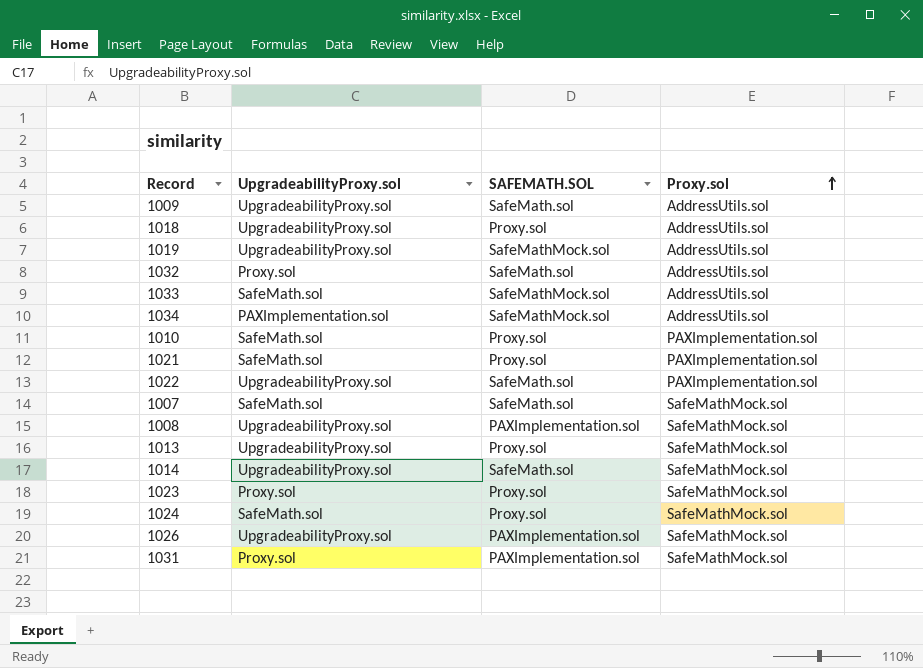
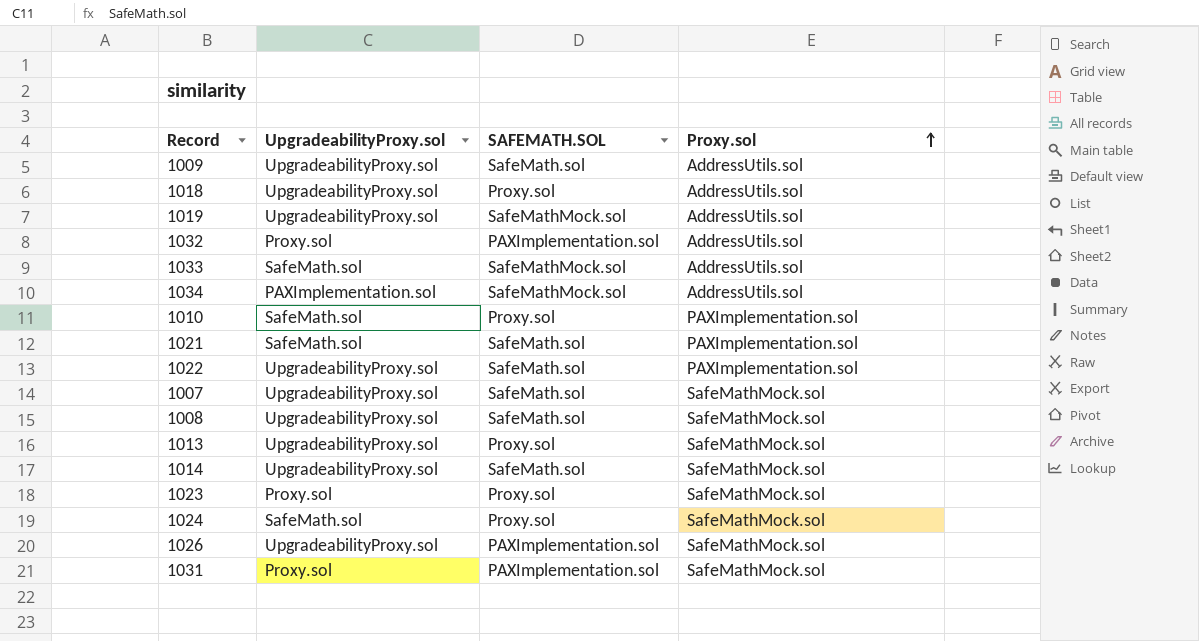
1032 | SAFEMATH.SOL: SafeMath.sol -> PAXImplementation.sol
1021 | SAFEMATH.SOL: Proxy.sol -> SafeMath.sol
1007 | UpgradeabilityProxy.sol: SafeMath.sol -> UpgradeabilityProxy.sol
1008 | SAFEMATH.SOL: PAXImplementation.sol -> SafeMath.sol

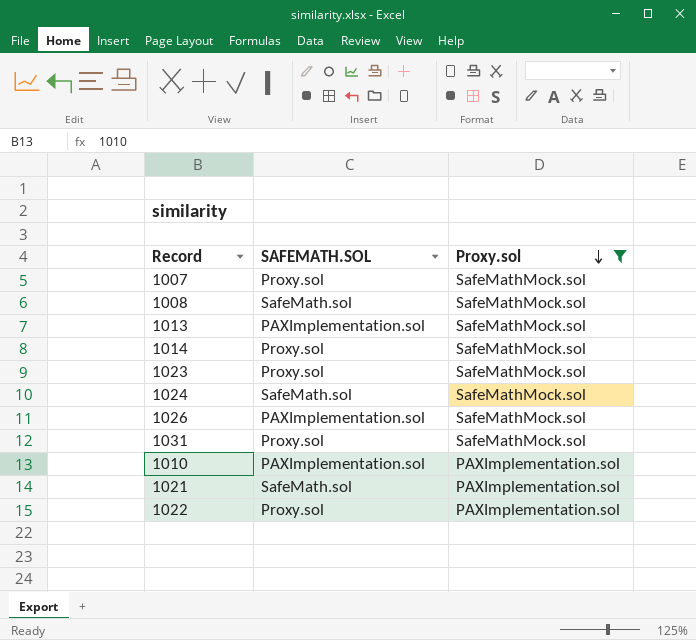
filter: none -> Proxy.sol != AddressUtils.sol
row order: Proxy.sol ascending -> Proxy.sol descending
column UpgradeabilityProxy.sol | position: 2 -> none
1007 | SAFEMATH.SOL: SafeMath.sol -> Proxy.sol
1013 | SAFEMATH.SOL: Proxy.sol -> PAXImplementation.sol
1014 | SAFEMATH.SOL: SafeMath.sol -> Proxy.sol
1024 | SAFEMATH.SOL: Proxy.sol -> SafeMath.sol
1031 | SAFEMATH.SOL: PAXImplementation.sol -> Proxy.sol
1010 | SAFEMATH.SOL: Proxy.sol -> PAXImplementation.sol
1022 | SAFEMATH.SOL: SafeMath.sol -> Proxy.sol

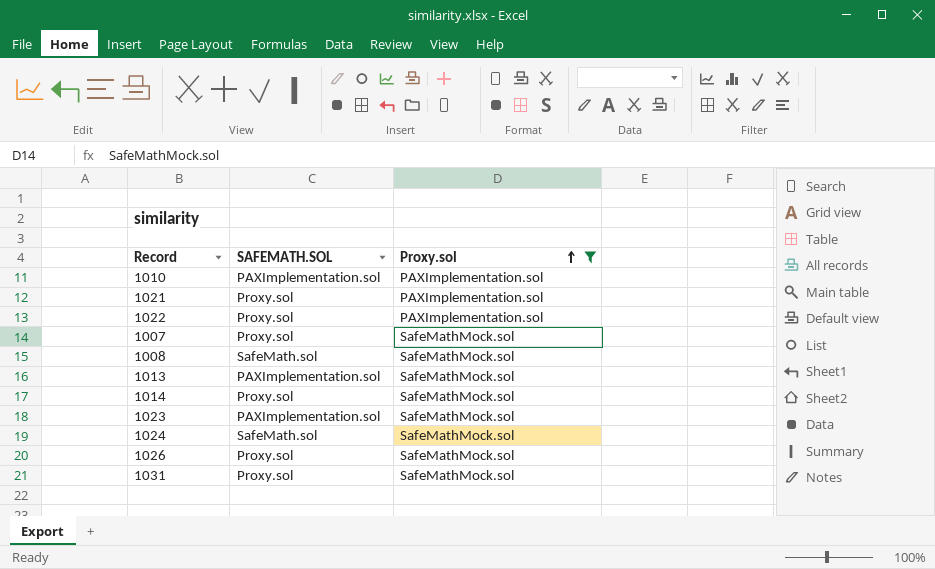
row order: Proxy.sol descending -> Proxy.sol ascending
1021 | SAFEMATH.SOL: SafeMath.sol -> Proxy.sol
1023 | SAFEMATH.SOL: Proxy.sol -> PAXImplementation.sol
1026 | SAFEMATH.SOL: PAXImplementation.sol -> Proxy.sol

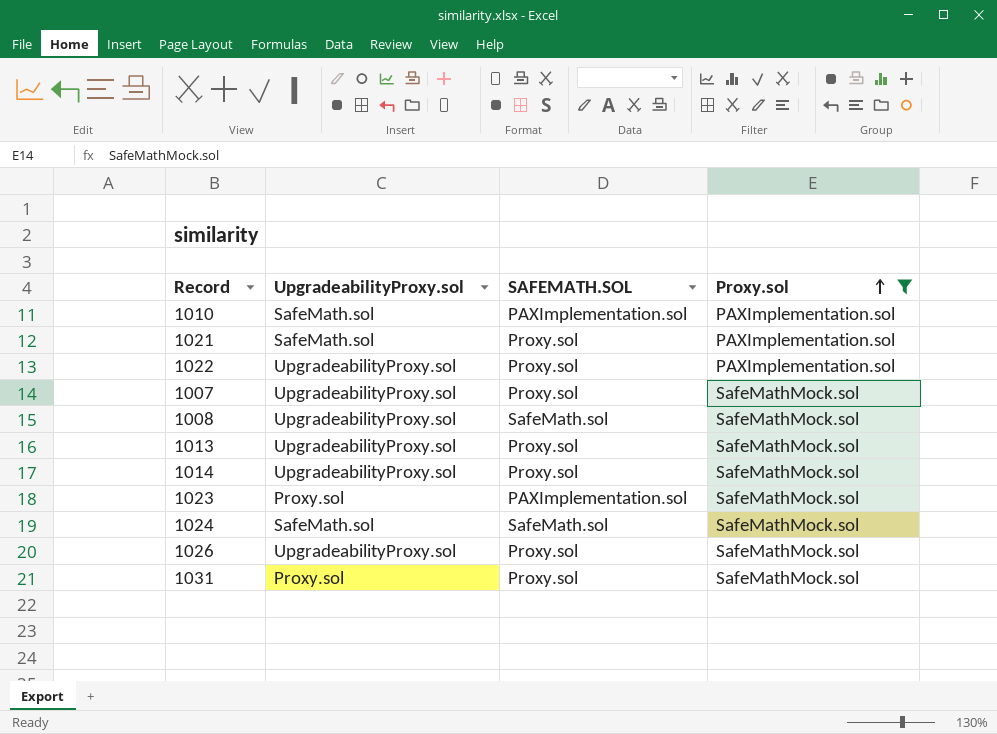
column UpgradeabilityProxy.sol | position: none -> 2
1013 | SAFEMATH.SOL: PAXImplementation.sol -> Proxy.sol

